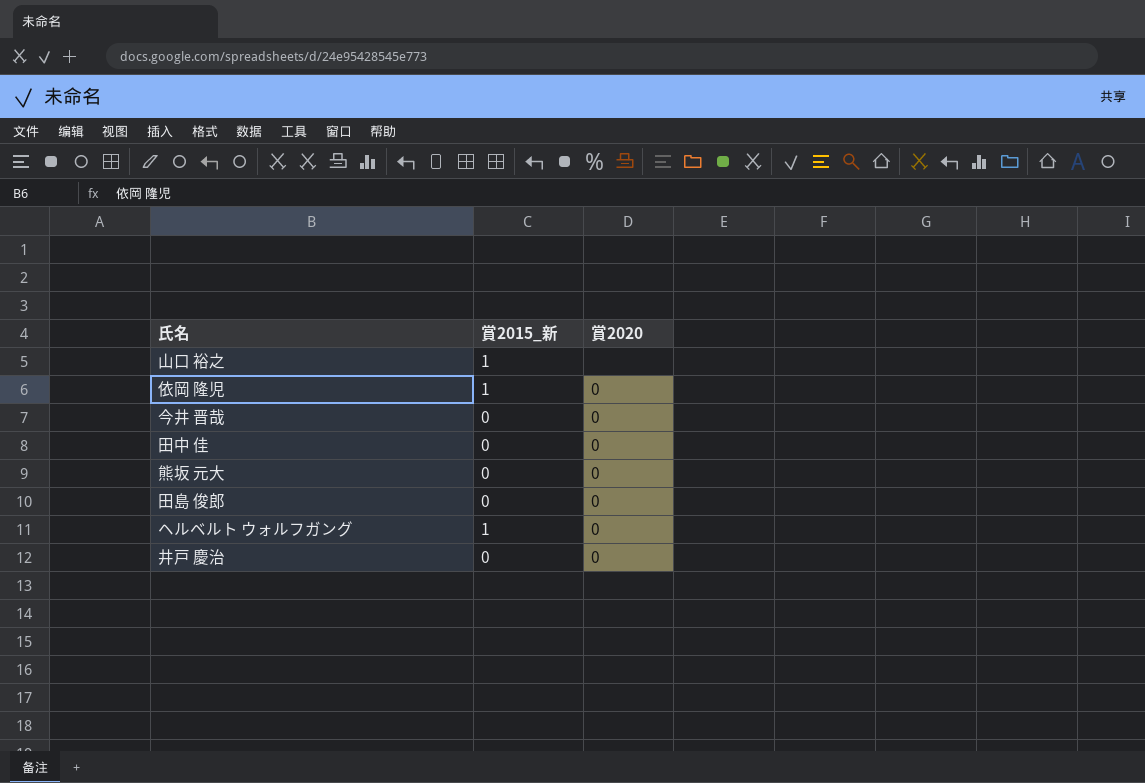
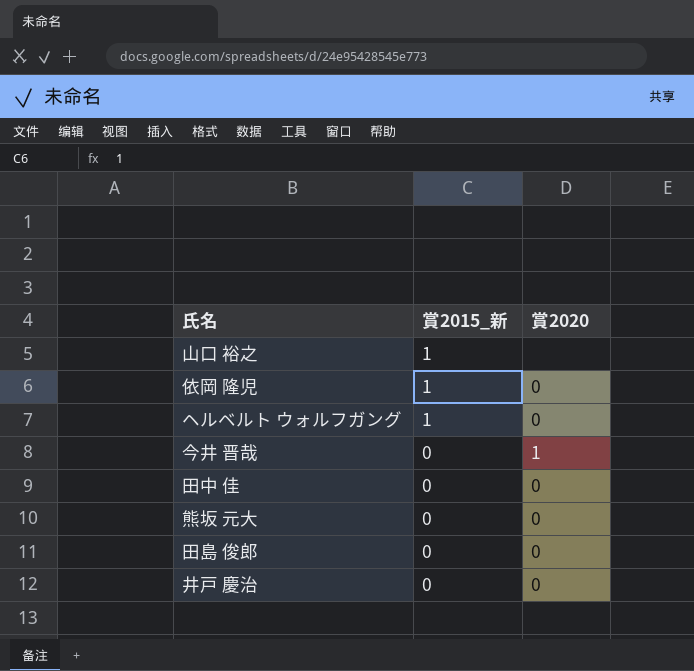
row order: none -> 賞2015_新 descending
今井 晋哉 | 賞2020: 0 -> 1

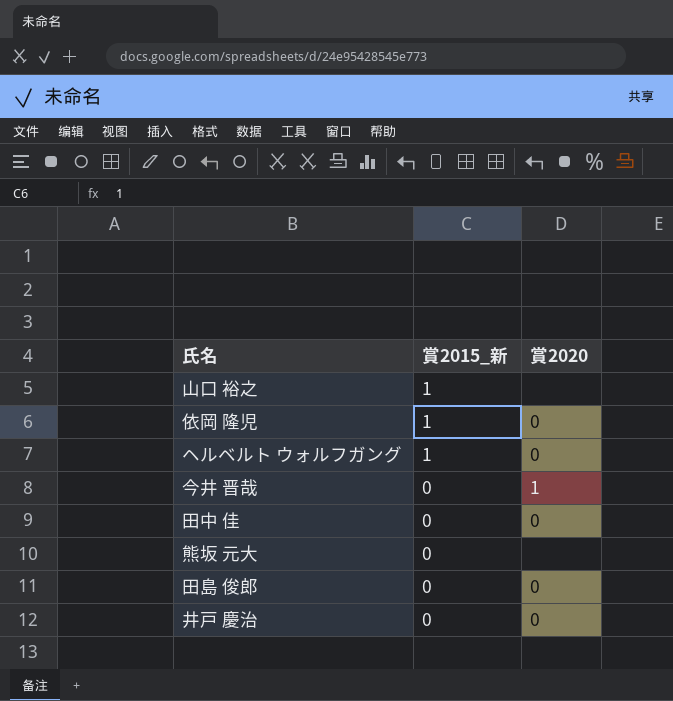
熊坂 元大 | 賞2020: 0 -> none

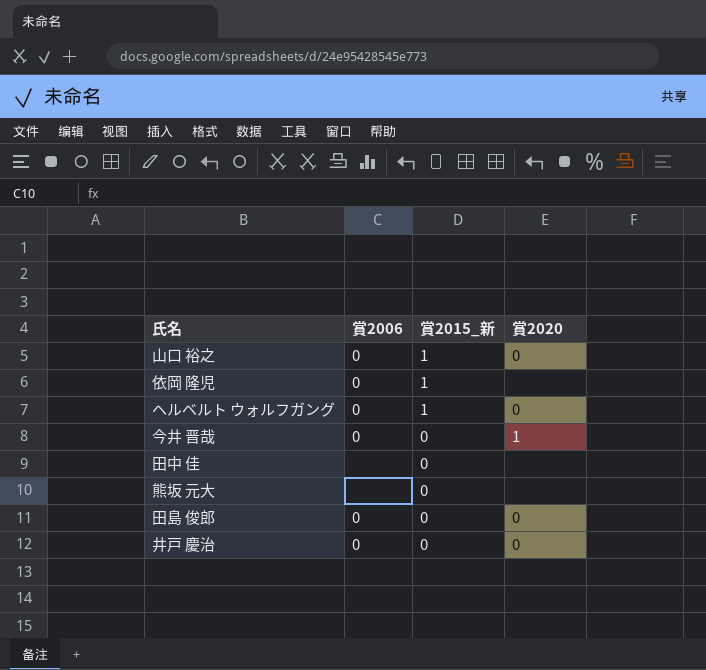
column 賞2006 | position: none -> 2
山口 裕之 | 賞2020: none -> 0
依岡 隆児 | 賞2020: 0 -> none
田中 佳 | 賞2020: 0 -> none

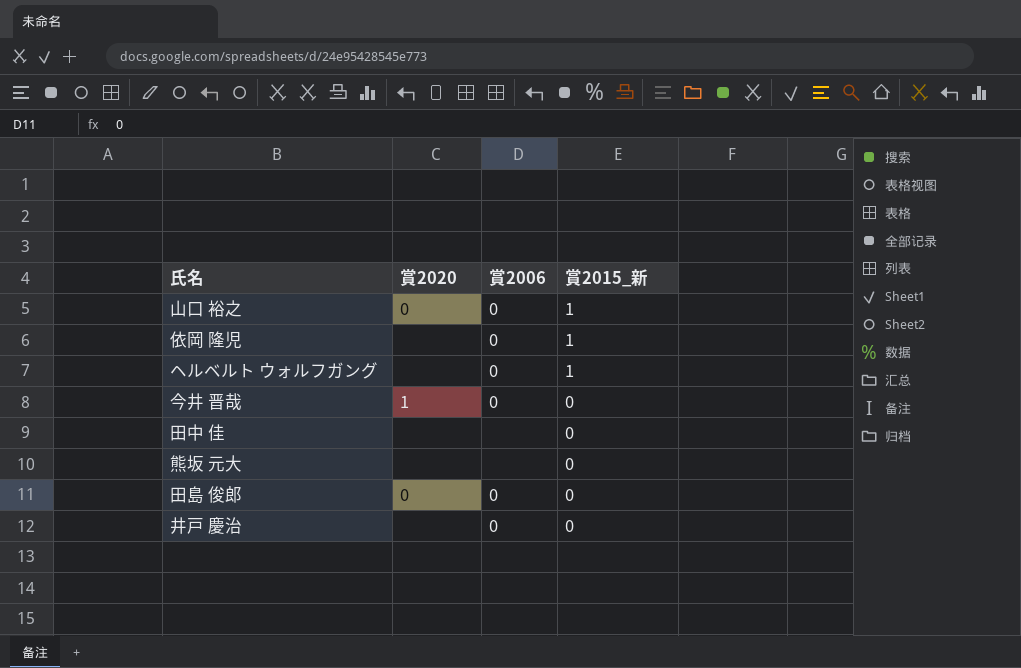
column 賞2020 | position: 4 -> 2
ヘルベルト ウォルフガング | 賞2020: 0 -> none
井戸 慶治 | 賞2020: 0 -> none

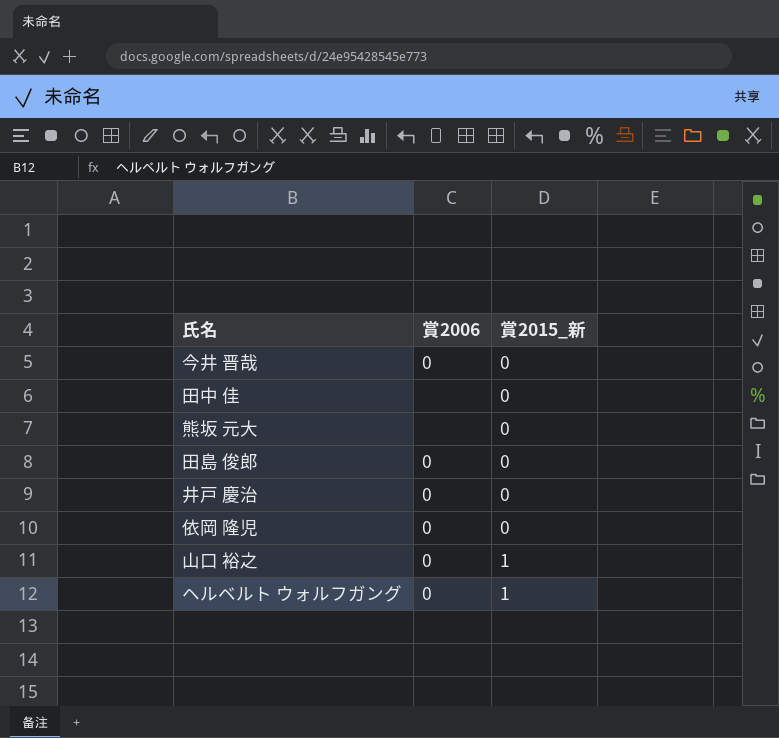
row order: 賞2015_新 descending -> 賞2015_新 ascending
column 賞2020 | position: 2 -> none
依岡 隆児 | 賞2015_新: 1 -> 0

